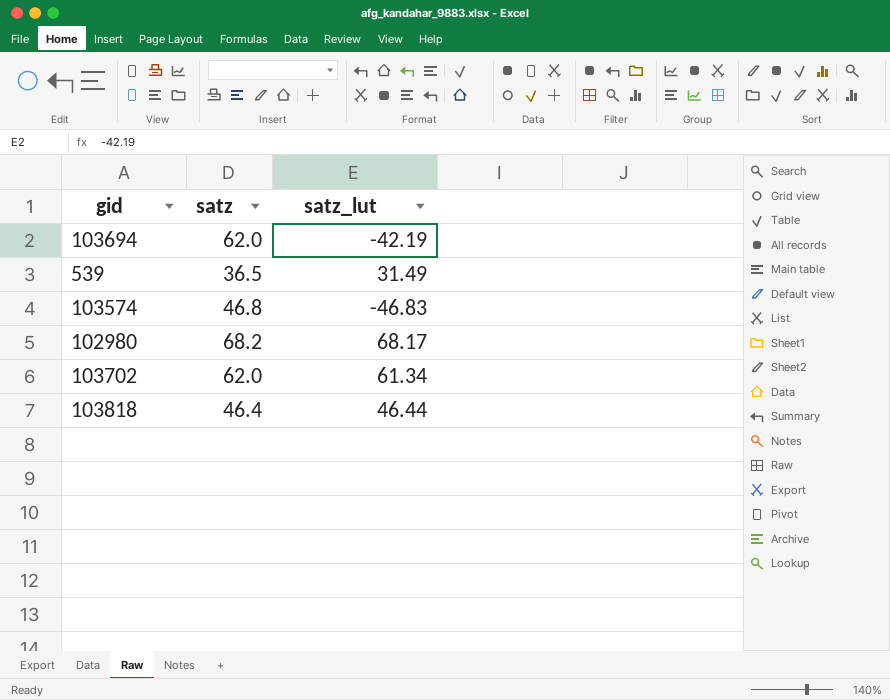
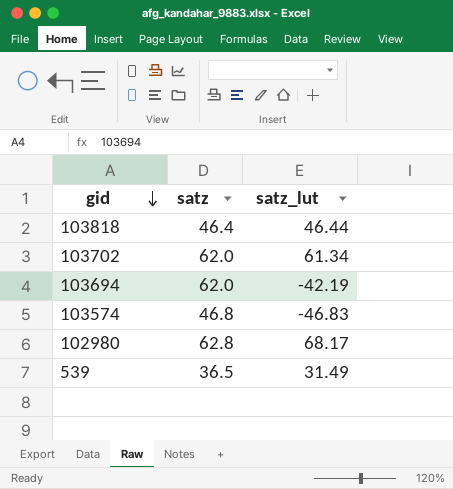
row order: none -> gid descending
102980 | satz: 68.2 -> 62.8

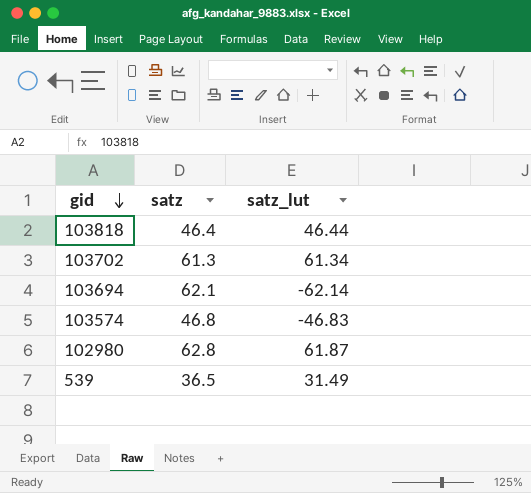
103702 | satz: 62.0 -> 61.3
103694 | satz: 62.0 -> 62.1
103694 | satz_lut: -42.19 -> -62.14
102980 | satz_lut: 68.17 -> 61.87

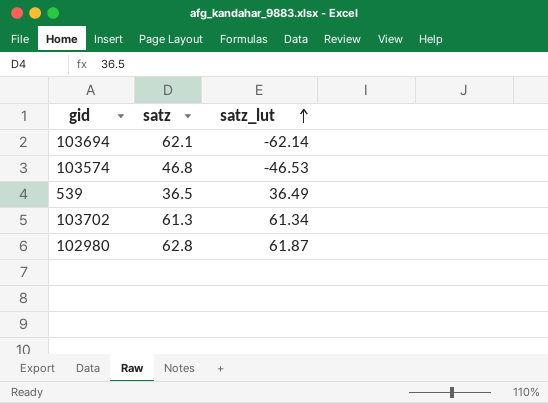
row order: gid descending -> satz_lut ascending
row 103818: 46.4 | 46.44 -> none
103574 | satz_lut: -46.83 -> -46.53
539 | satz_lut: 31.49 -> 36.49

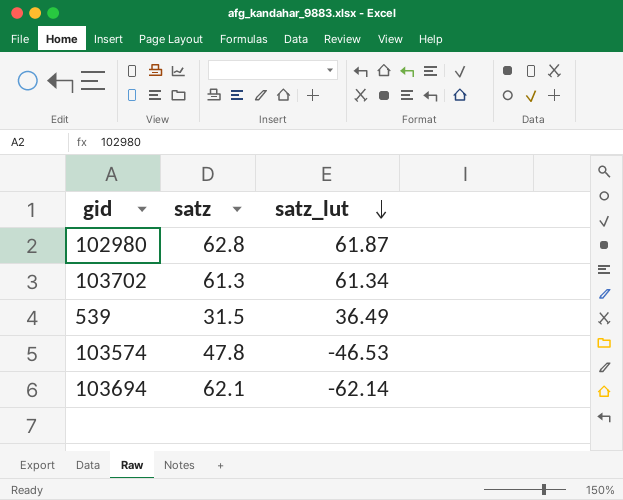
row order: satz_lut ascending -> satz_lut descending
539 | satz: 36.5 -> 31.5
103574 | satz: 46.8 -> 47.8

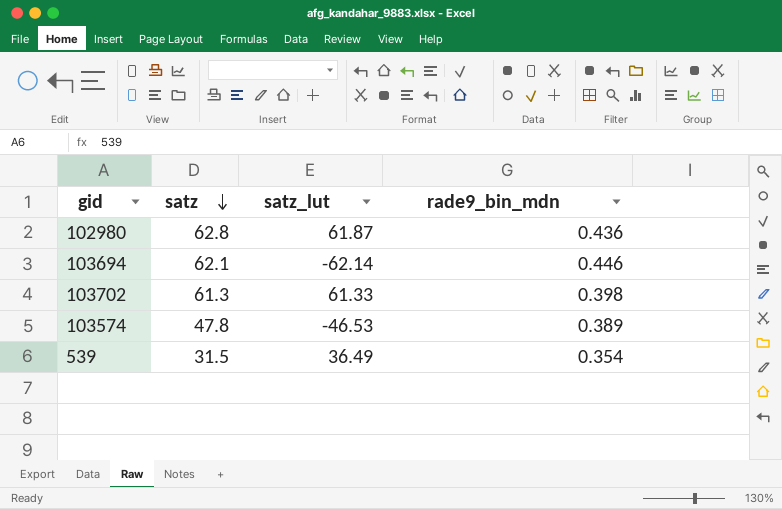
row order: satz_lut descending -> satz descending
column rade9_bin_mdn | position: none -> 4
103702 | satz_lut: 61.34 -> 61.33

